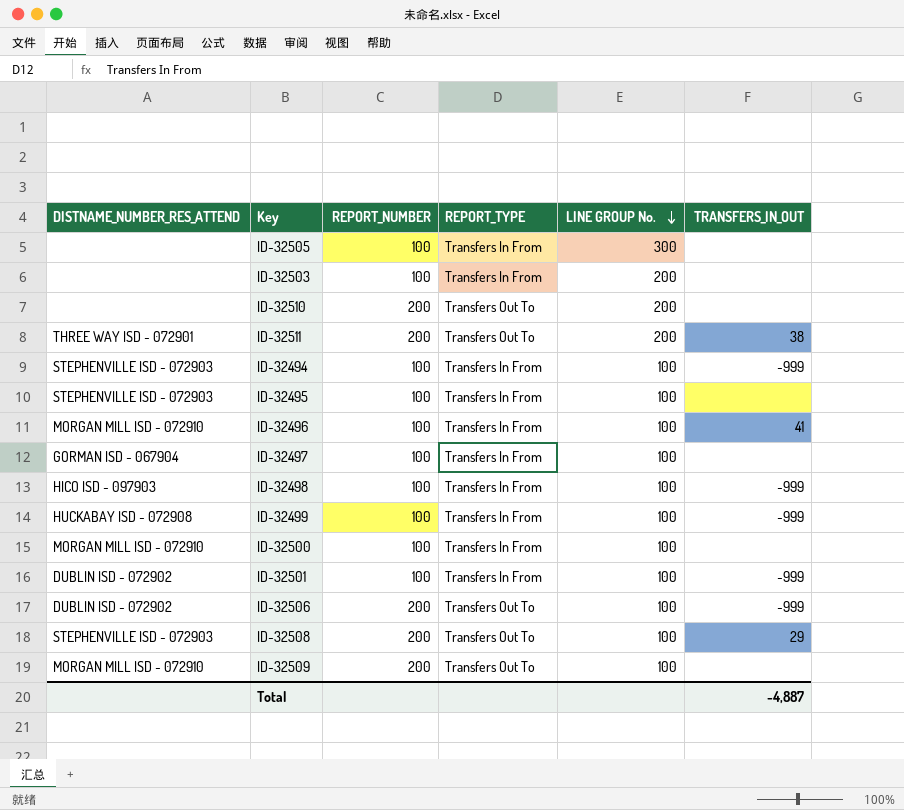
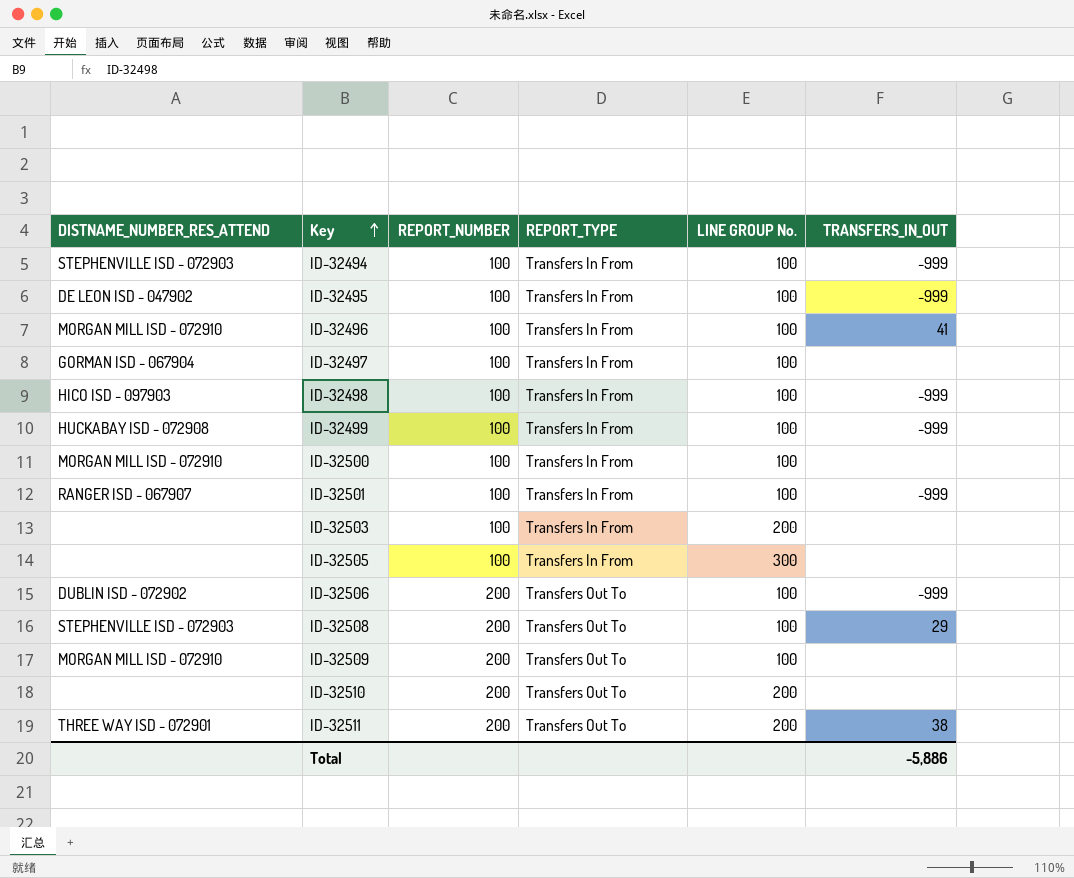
row order: LINE GROUP No. descending -> Key ascending
ID-32495 | DISTNAME_NUMBER_RES_ATTEND: STEPHENVILLE ISD - 072903 -> DE LEON ISD - 047902
ID-32495 | TRANSFERS_IN_OUT: none -> -999
ID-32501 | DISTNAME_NUMBER_RES_ATTEND: DUBLIN ISD - 072902 -> RANGER ISD - 067907
Total | TRANSFERS_IN_OUT: -4,887 -> -5,886

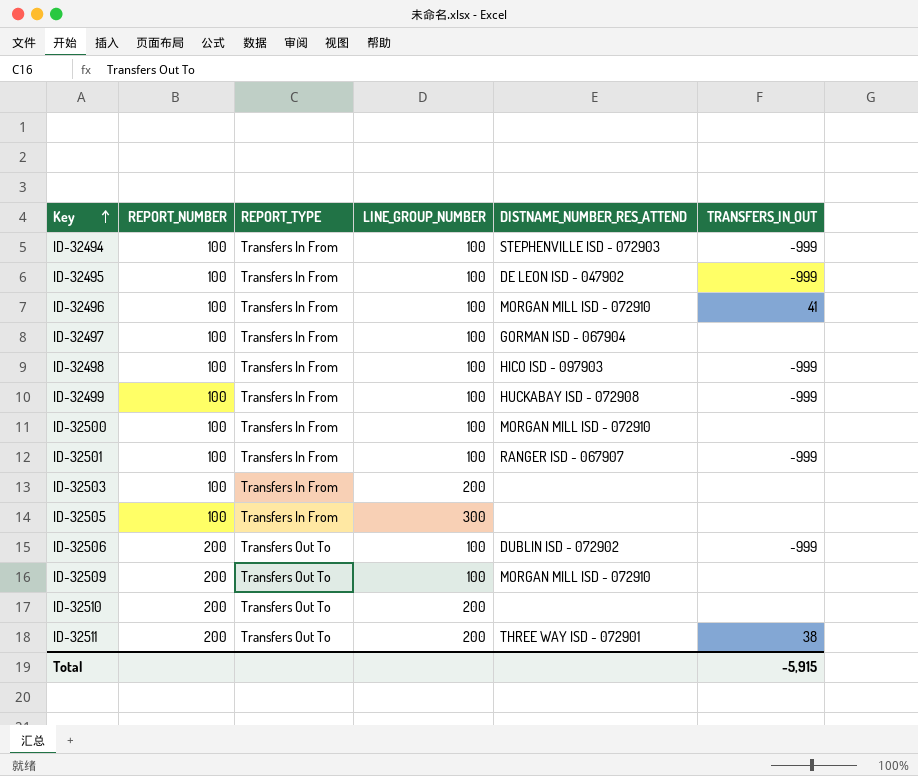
column name: LINE GROUP No. -> LINE_GROUP_NUMBER
column DISTNAME_NUMBER_RES_ATTEND | position: 1 -> 5
row ID-32508: STEPHENVILLE ISD - 072903 | 200 | Transfers Out To | 100 | 29 -> none
Total | TRANSFERS_IN_OUT: -5,886 -> -5,915

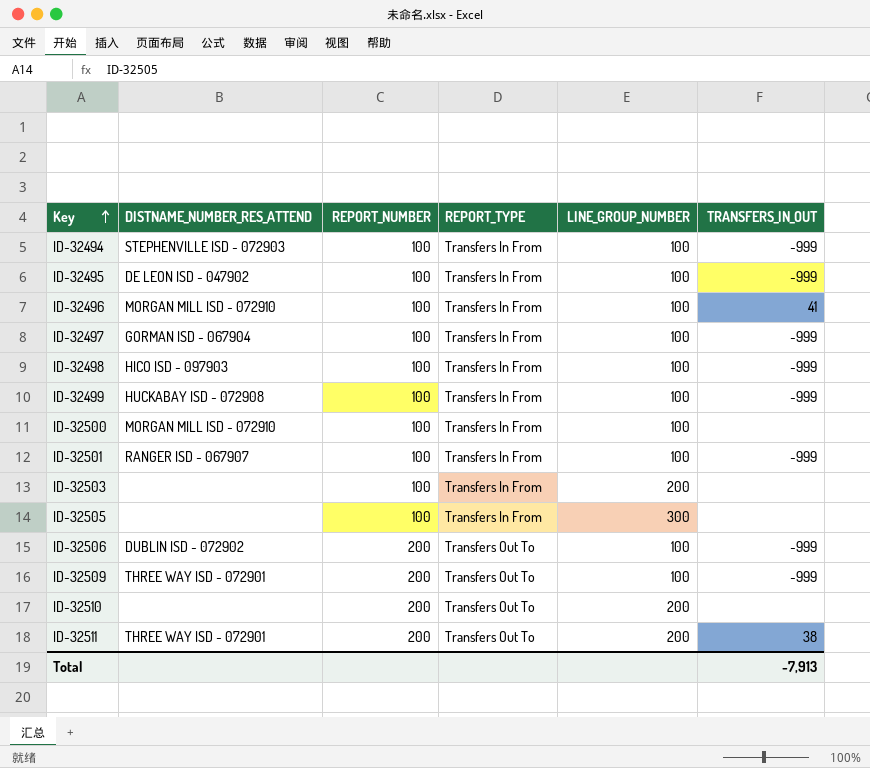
column DISTNAME_NUMBER_RES_ATTEND | position: 5 -> 2
ID-32497 | TRANSFERS_IN_OUT: none -> -999
ID-32509 | DISTNAME_NUMBER_RES_ATTEND: MORGAN MILL ISD - 072910 -> THREE WAY ISD - 072901
ID-32509 | TRANSFERS_IN_OUT: none -> -999
Total | TRANSFERS_IN_OUT: -5,915 -> -7,913

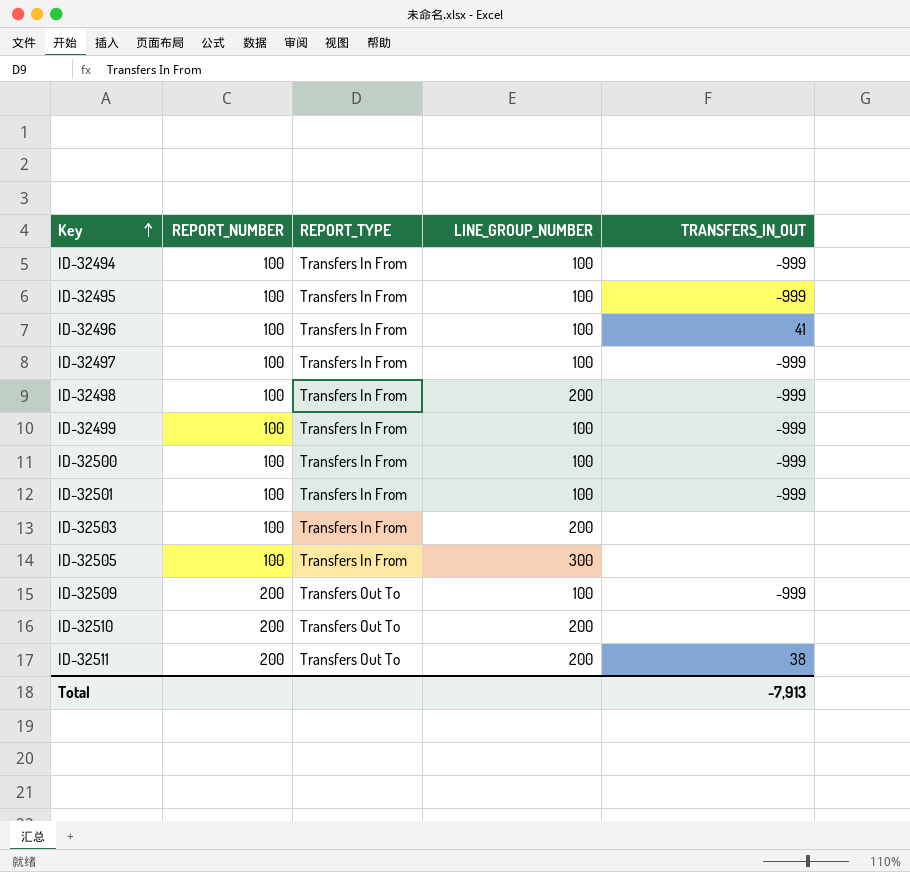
column DISTNAME_NUMBER_RES_ATTEND | position: 2 -> none
row ID-32506: DUBLIN ISD - 072902 | 200 | Transfers Out To | 100 | -999 -> none
ID-32498 | LINE_GROUP_NUMBER: 100 -> 200
ID-32500 | TRANSFERS_IN_OUT: none -> -999

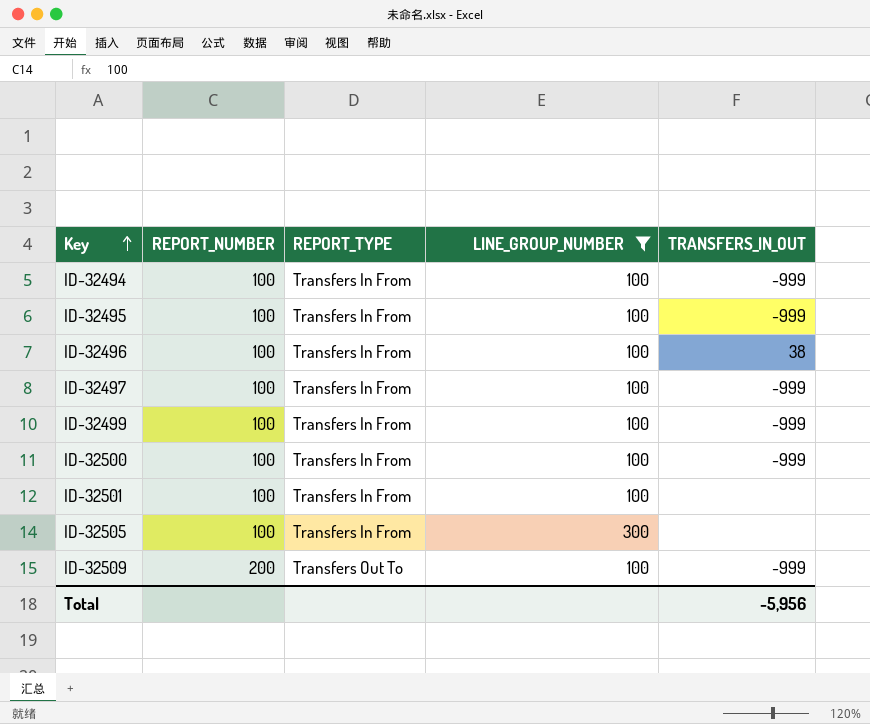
filter: none -> LINE_GROUP_NUMBER != 200
ID-32496 | TRANSFERS_IN_OUT: 41 -> 38
ID-32501 | TRANSFERS_IN_OUT: -999 -> none
Total | TRANSFERS_IN_OUT: -7,913 -> -5,956

